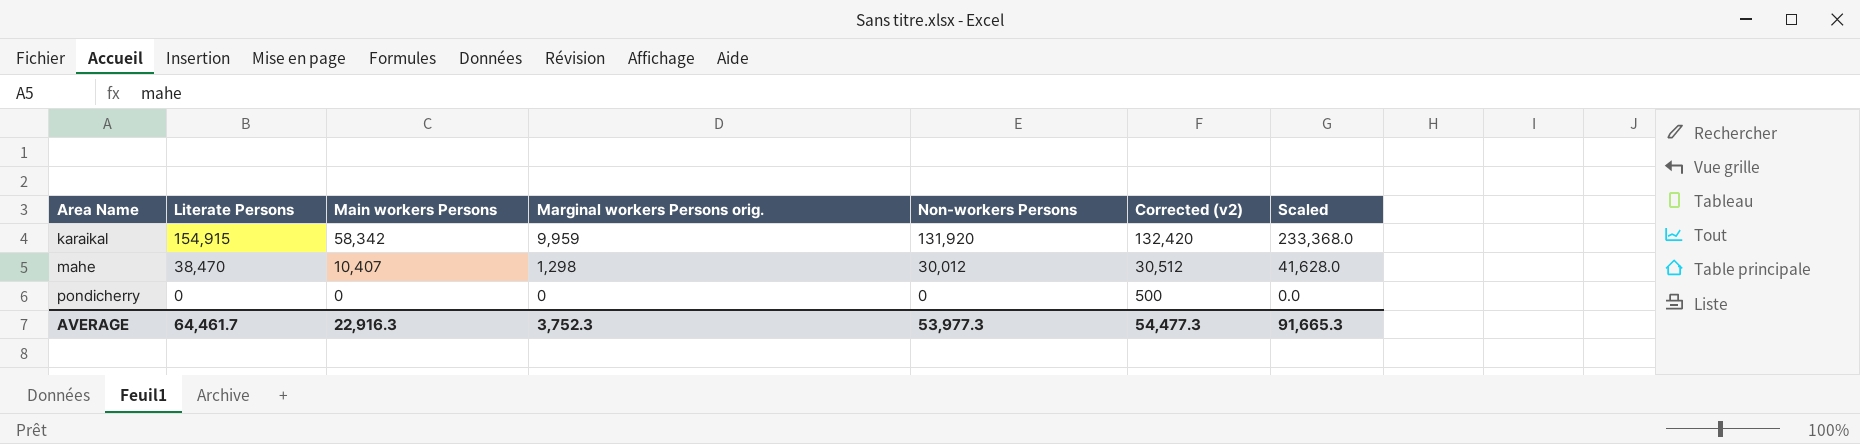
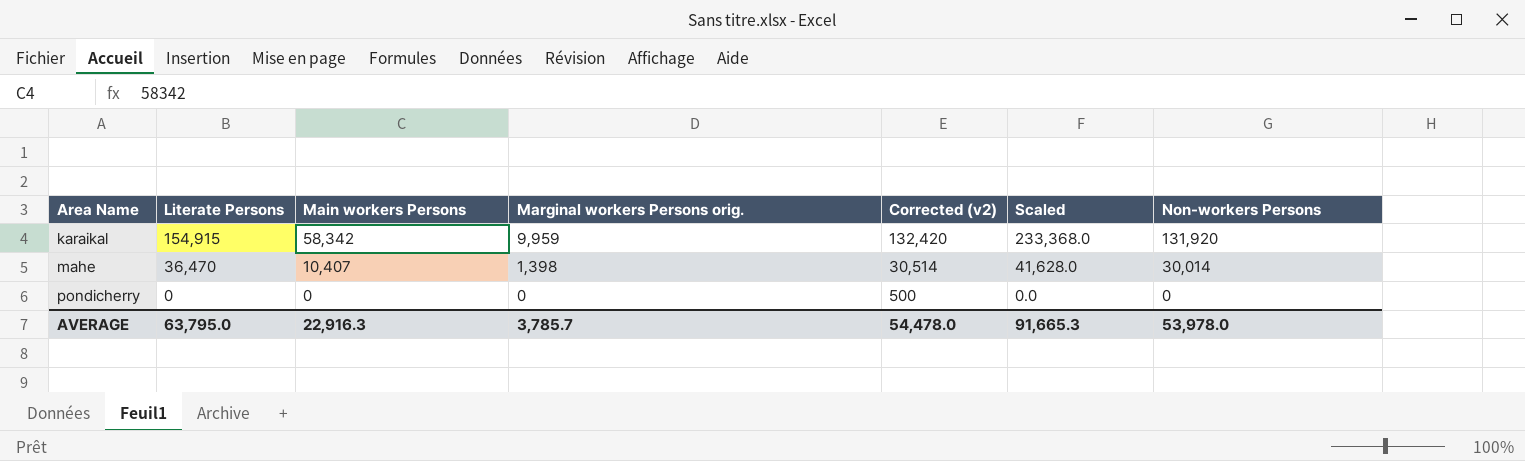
column Non-workers Persons | position: 5 -> 7
mahe | Literate Persons: 38,470 -> 36,470
mahe | Marginal workers Persons orig.: 1,298 -> 1,398
mahe | Corrected (v2): 30,512 -> 30,514
mahe | Non-workers Persons: 30,012 -> 30,014
AVERAGE | Literate Persons: 64,461.7 -> 63,795.0
AVERAGE | Marginal workers Persons orig.: 3,752.3 -> 3,785.7
AVERAGE | Corrected (v2): 54,477.3 -> 54,478.0
AVERAGE | Non-workers Persons: 53,977.3 -> 53,978.0

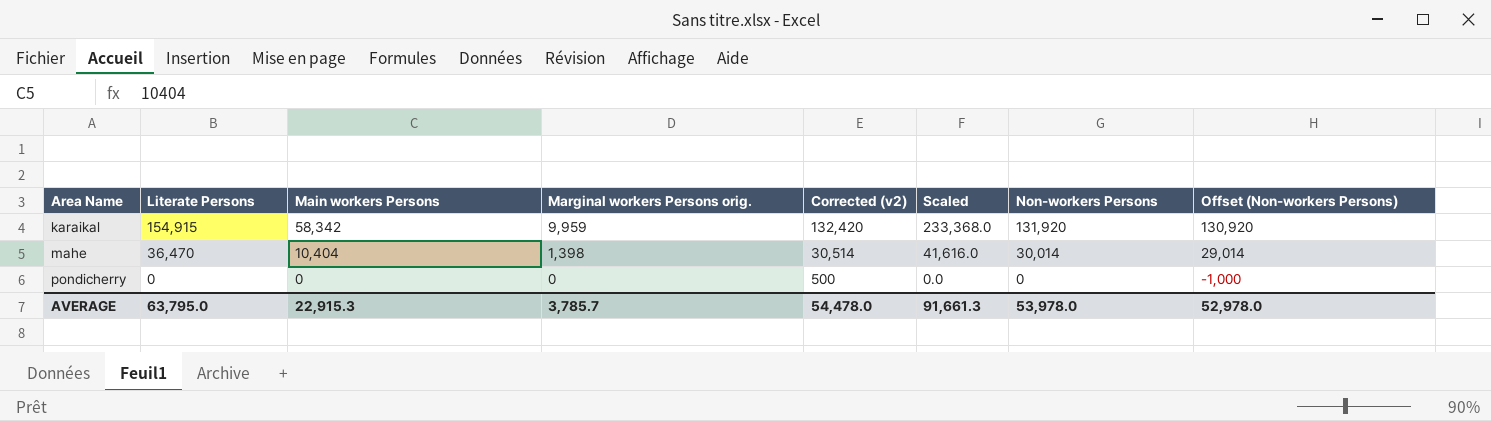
column Offset (Non-workers Persons) | formula: none -> [Non-workers Persons] - 1000
mahe | Main workers Persons: 10,407 -> 10,404
mahe | Scaled: 41,628.0 -> 41,616.0
AVERAGE | Main workers Persons: 22,916.3 -> 22,915.3
AVERAGE | Scaled: 91,665.3 -> 91,661.3

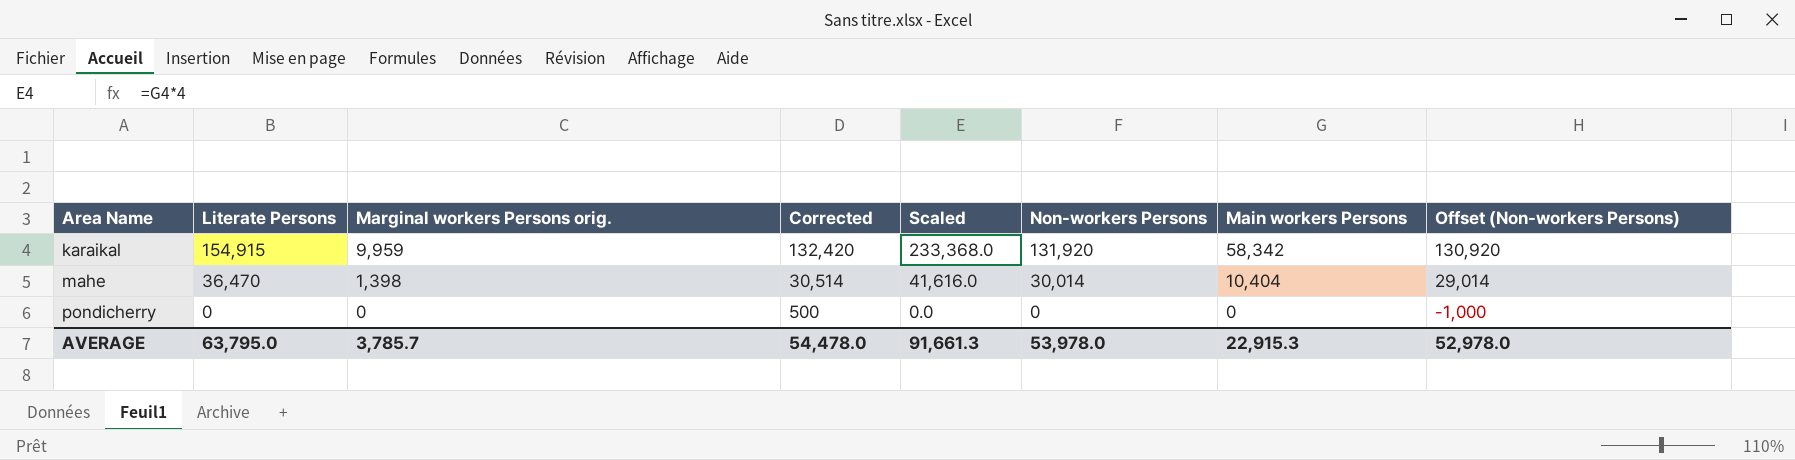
column name: Corrected (v2) -> Corrected
column Main workers Persons | position: 3 -> 7

